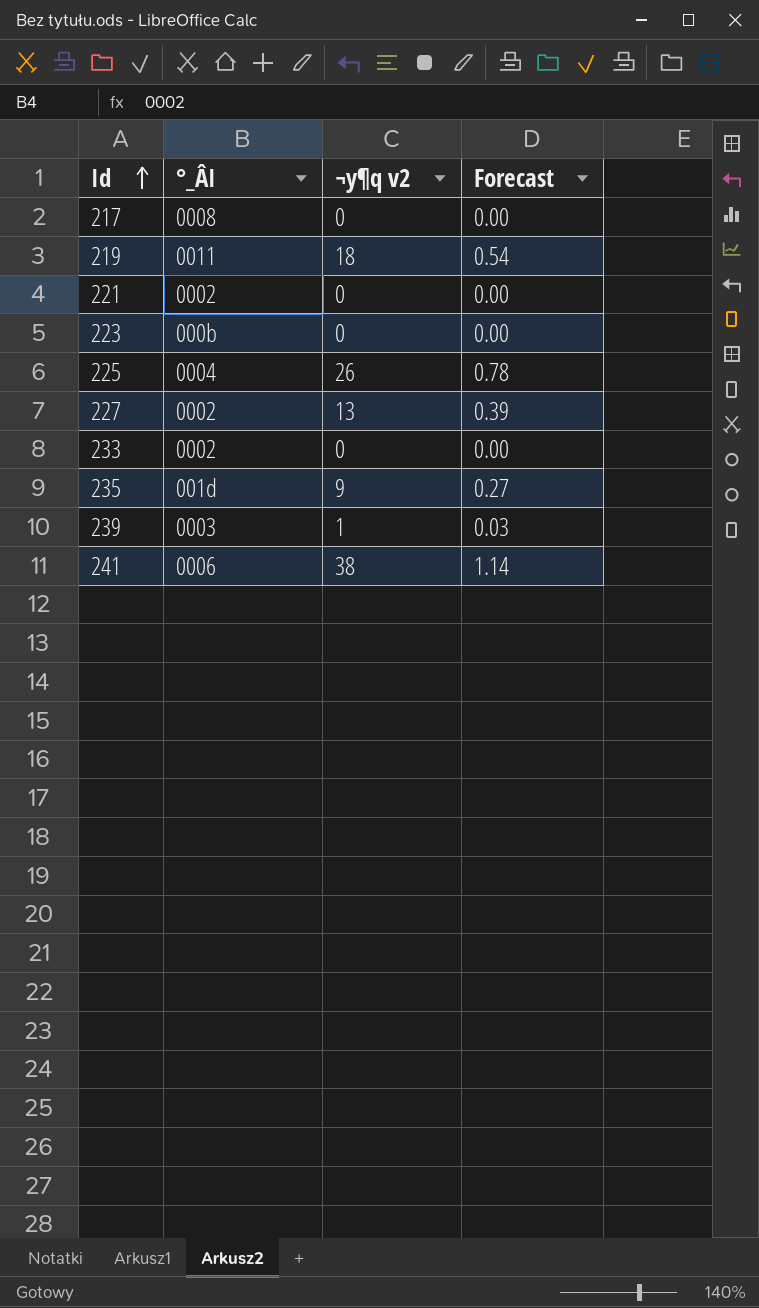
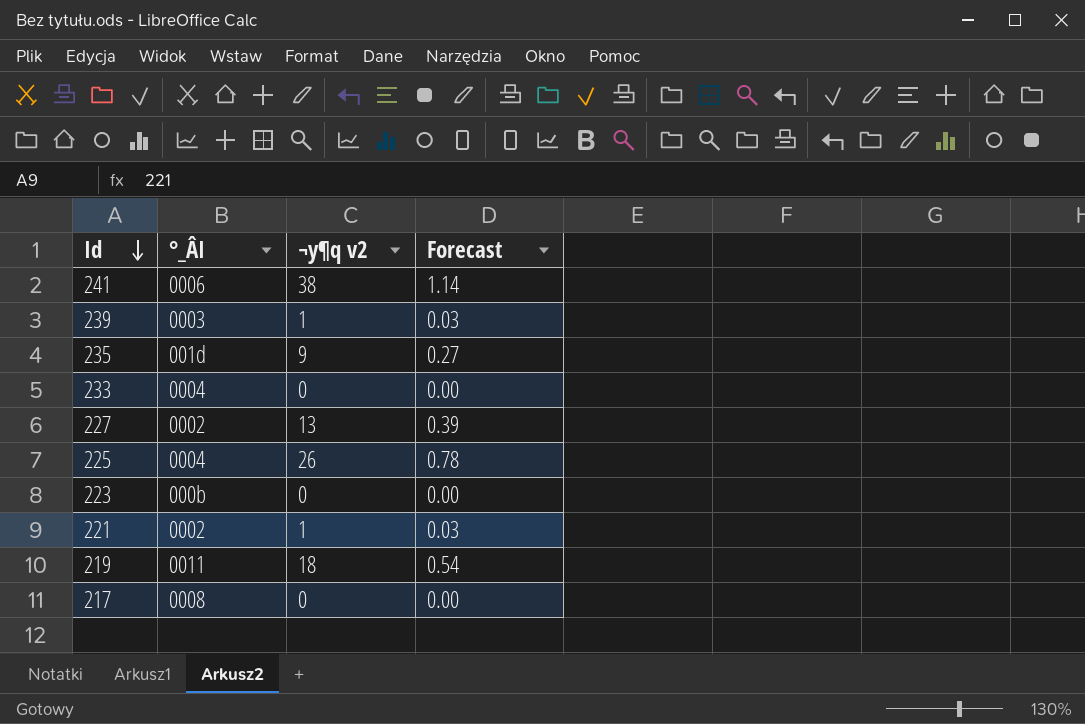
row order: Id ascending -> Id descending
233 | °_ÂI: 0002 -> 0004
221 | ¬y¶q v2: 0 -> 1
221 | Forecast: 0.00 -> 0.03

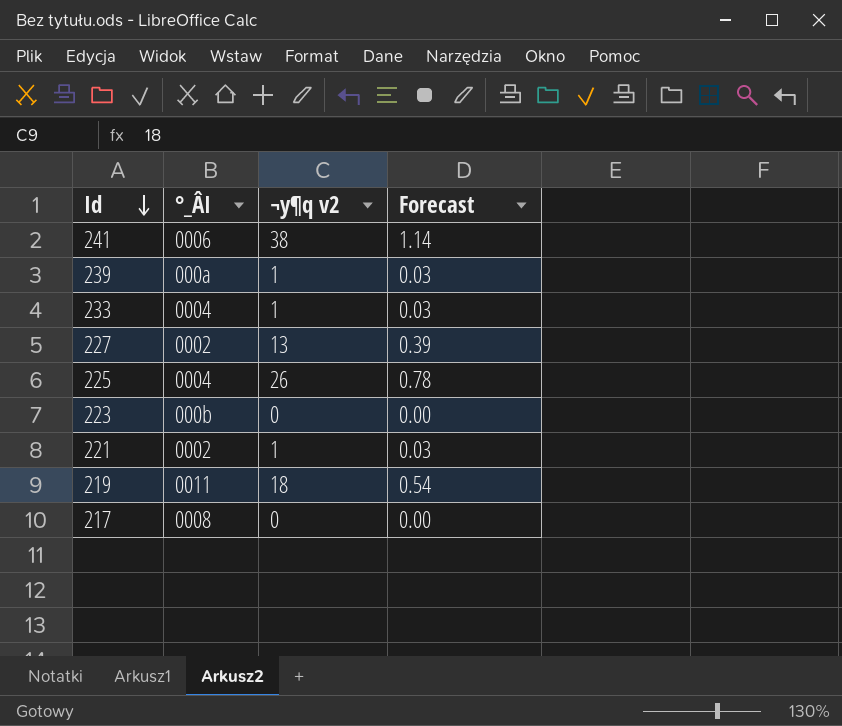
row 235: 001d | 9 | 0.27 -> none
239 | °_ÂI: 0003 -> 000a
233 | ¬y¶q v2: 0 -> 1
233 | Forecast: 0.00 -> 0.03

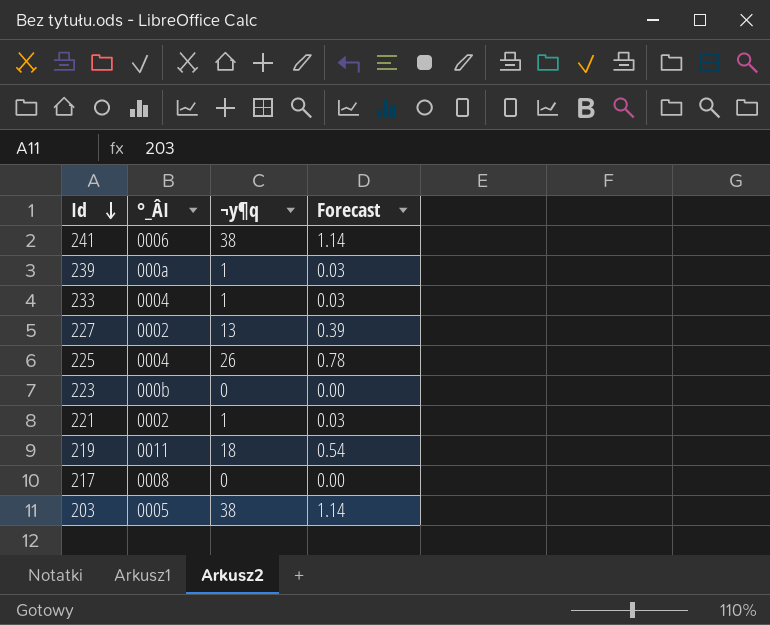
column name: ¬y¶q v2 -> ¬y¶q
row 203: none -> 0005 | 38 | 1.14

